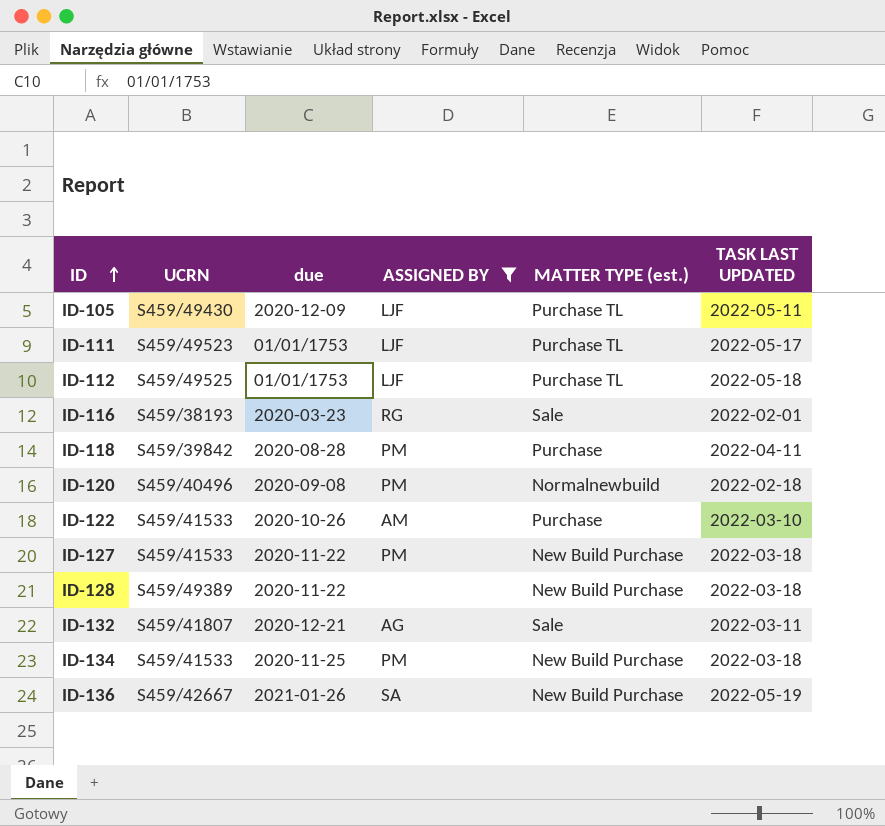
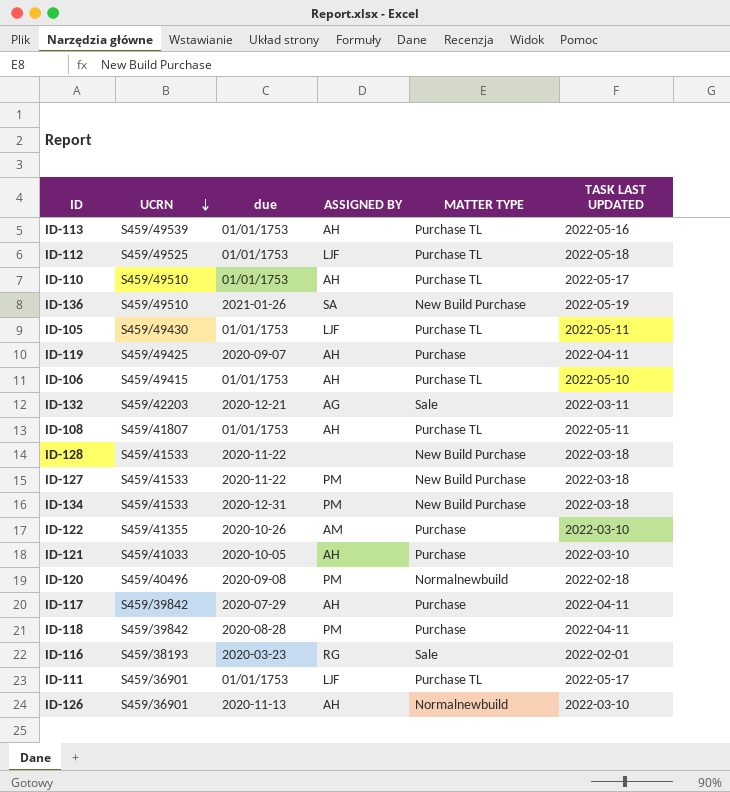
filter: ASSIGNED BY != AH -> none
row order: ID ascending -> UCRN descending
column name: MATTER TYPE (est.) -> MATTER TYPE
ID-136 | UCRN: S459/42667 -> S459/49510
ID-105 | due: 2020-12-09 -> 01/01/1753
ID-132 | UCRN: S459/41807 -> S459/42203
ID-128 | UCRN: S459/49389 -> S459/41533
ID-134 | due: 2020-11-25 -> 2020-12-31
ID-122 | UCRN: S459/41533 -> S459/41355
ID-111 | UCRN: S459/49523 -> S459/36901

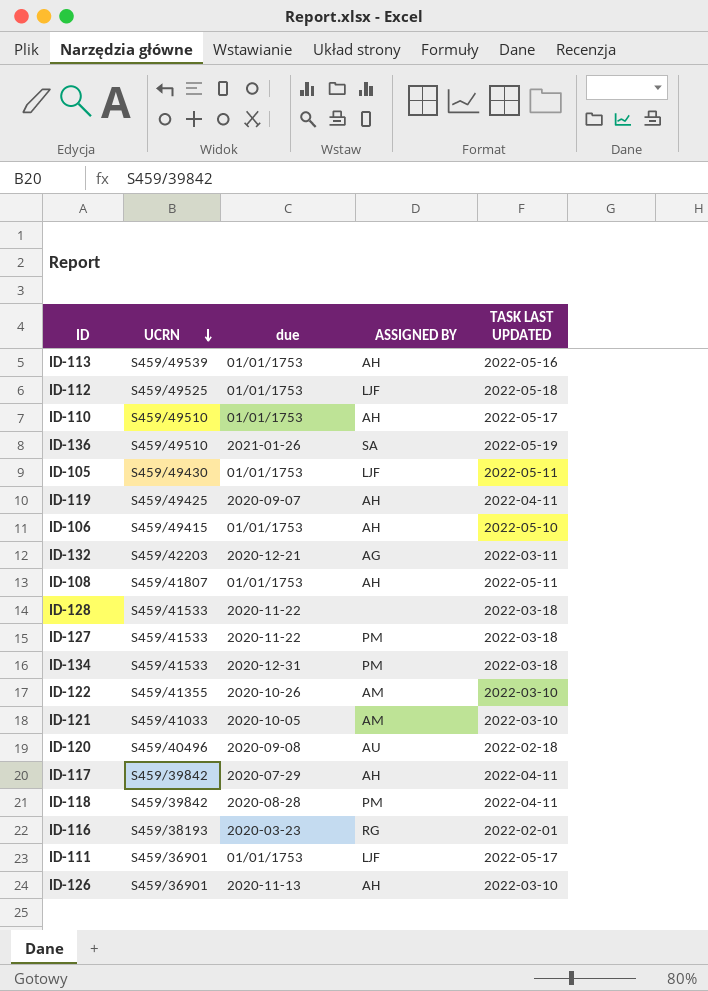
column MATTER TYPE | position: 5 -> none
ID-121 | ASSIGNED BY: AH -> AM
ID-120 | ASSIGNED BY: PM -> AU

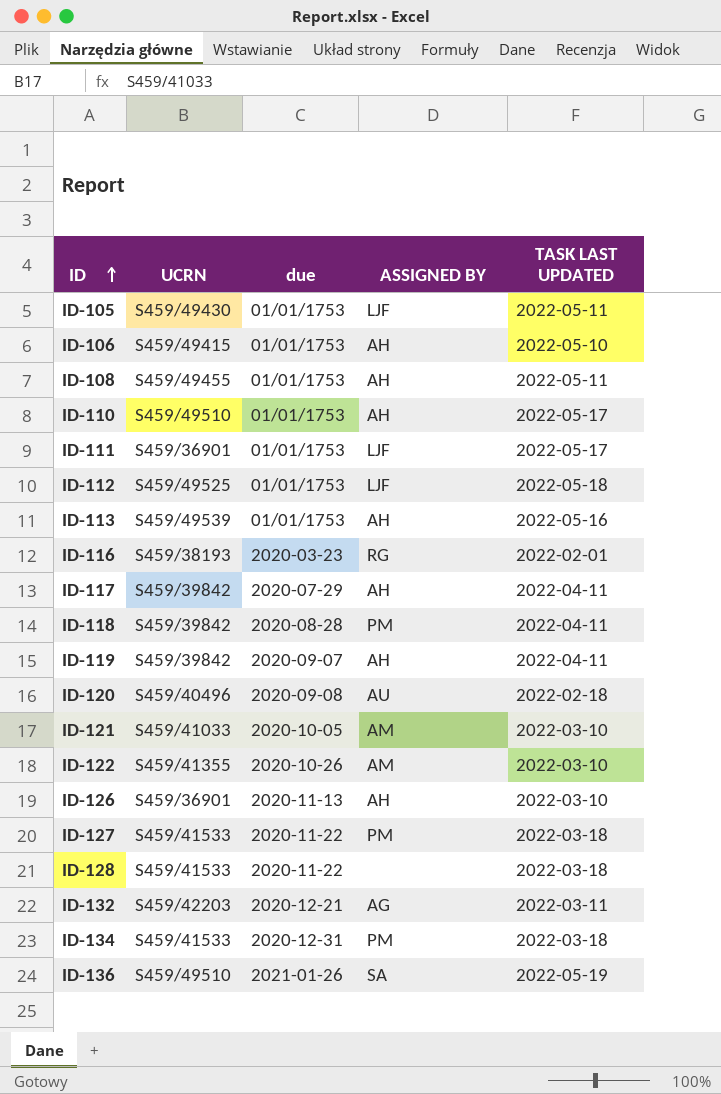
row order: UCRN descending -> ID ascending
ID-108 | UCRN: S459/41807 -> S459/49455
ID-119 | UCRN: S459/49425 -> S459/39842

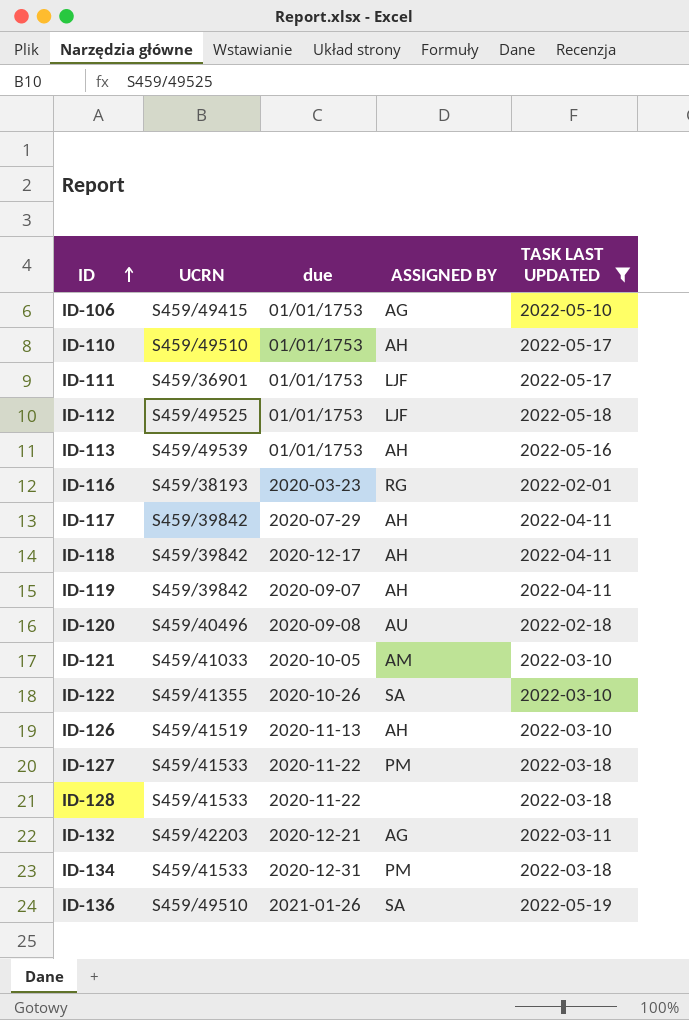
filter: none -> TASK LAST UPDATED != 2022-05-11
ID-106 | ASSIGNED BY: AH -> AG
ID-118 | due: 2020-08-28 -> 2020-12-17
ID-118 | ASSIGNED BY: PM -> AH
ID-122 | ASSIGNED BY: AM -> SA
ID-126 | UCRN: S459/36901 -> S459/41519

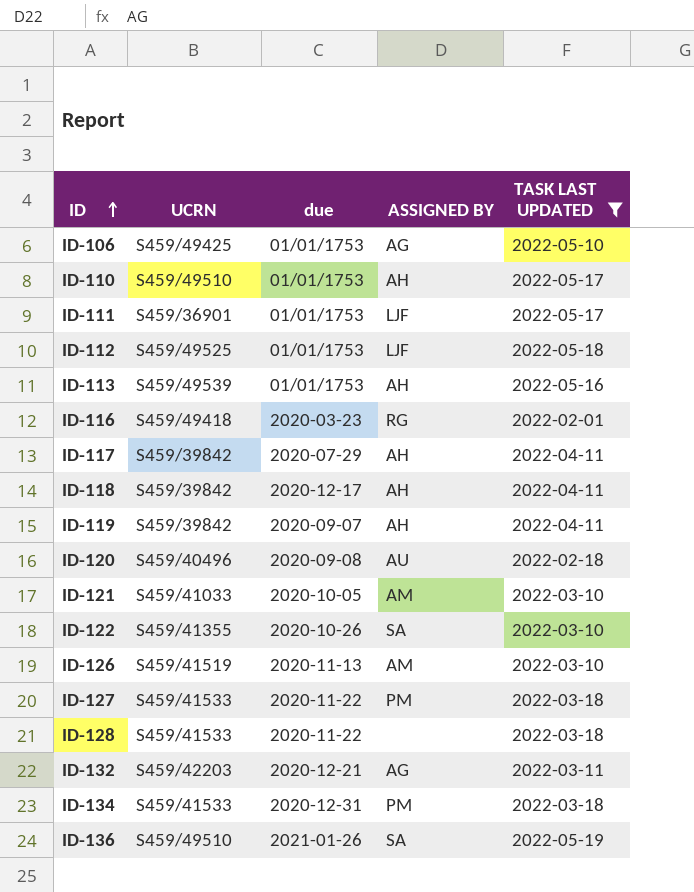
ID-106 | UCRN: S459/49415 -> S459/49425
ID-116 | UCRN: S459/38193 -> S459/49418
ID-126 | ASSIGNED BY: AH -> AM

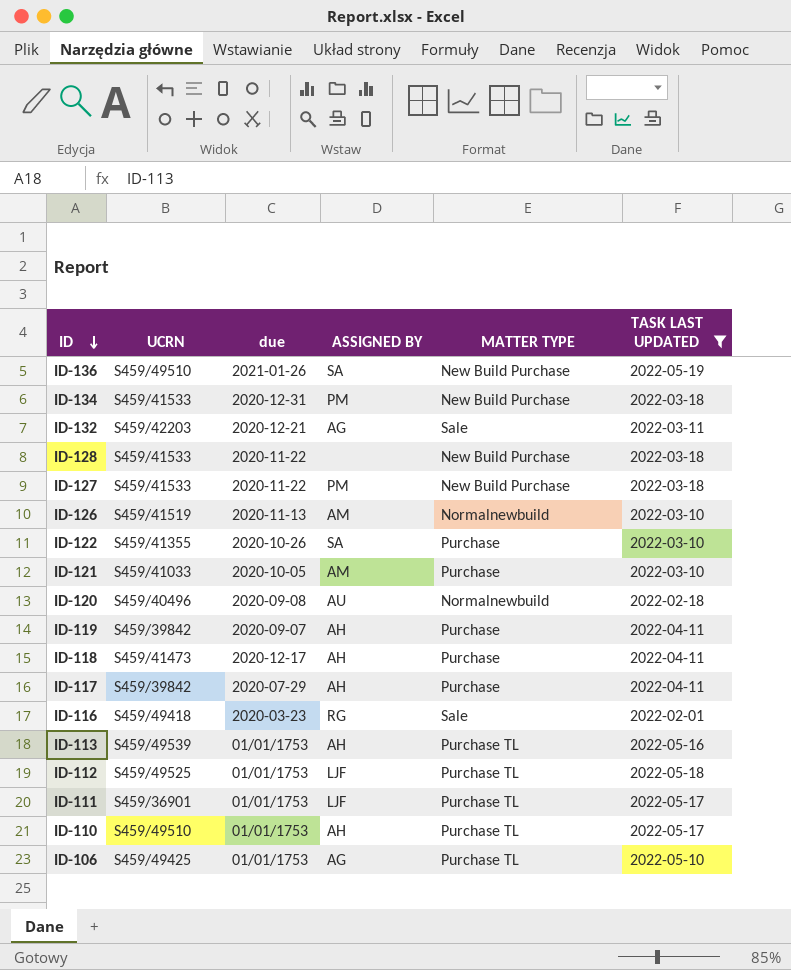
row order: ID ascending -> ID descending
column MATTER TYPE | position: none -> 5
ID-118 | UCRN: S459/39842 -> S459/41473

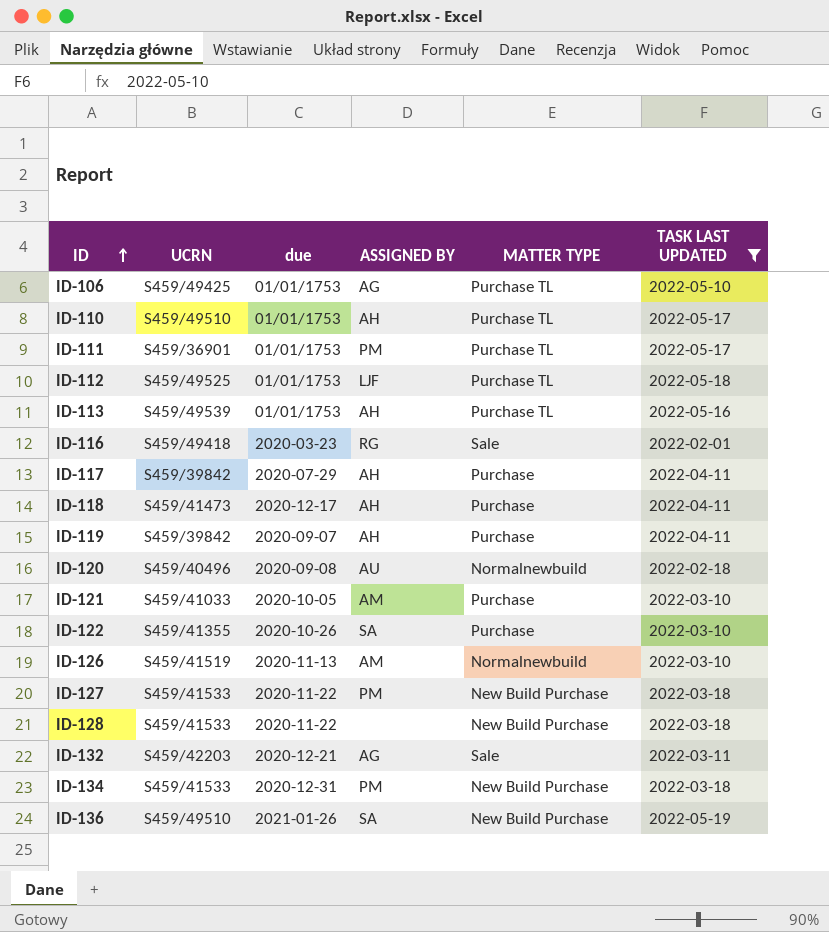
row order: ID descending -> ID ascending
ID-111 | ASSIGNED BY: LJF -> PM

